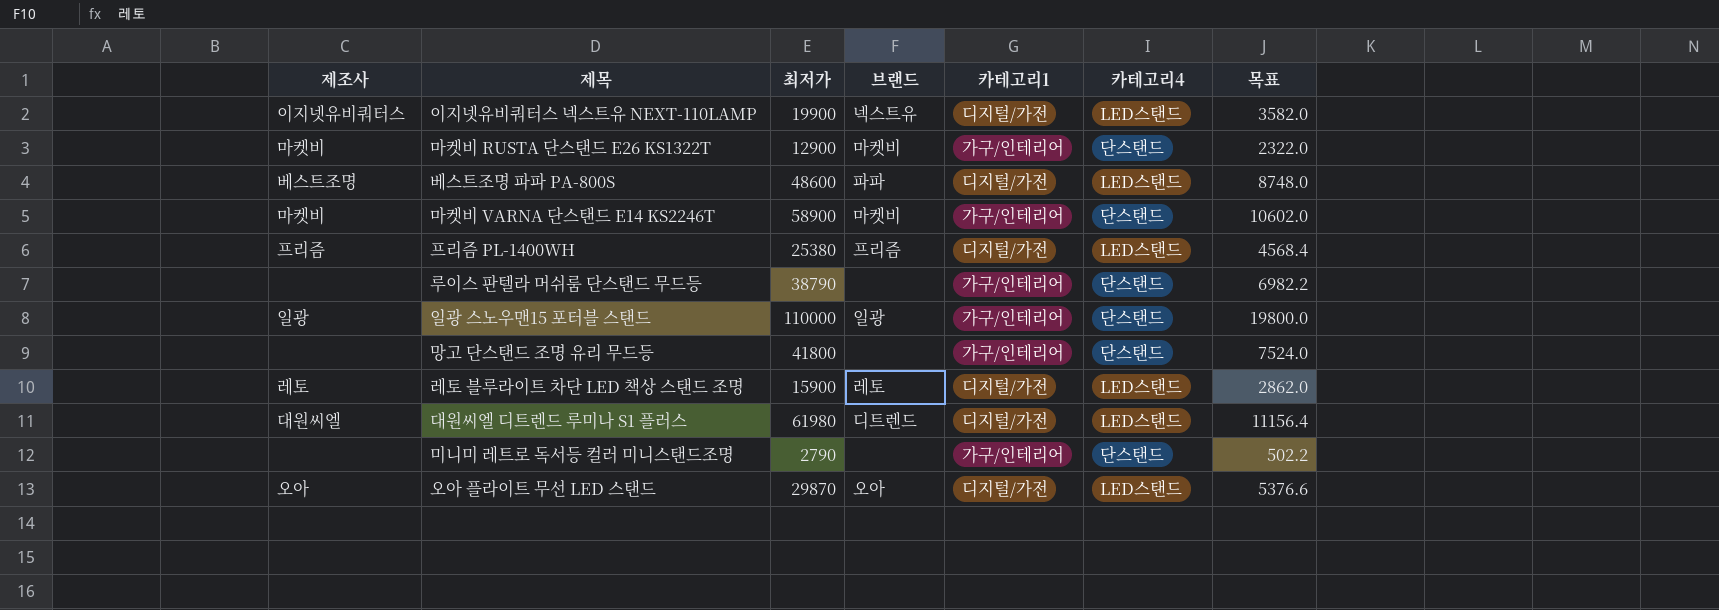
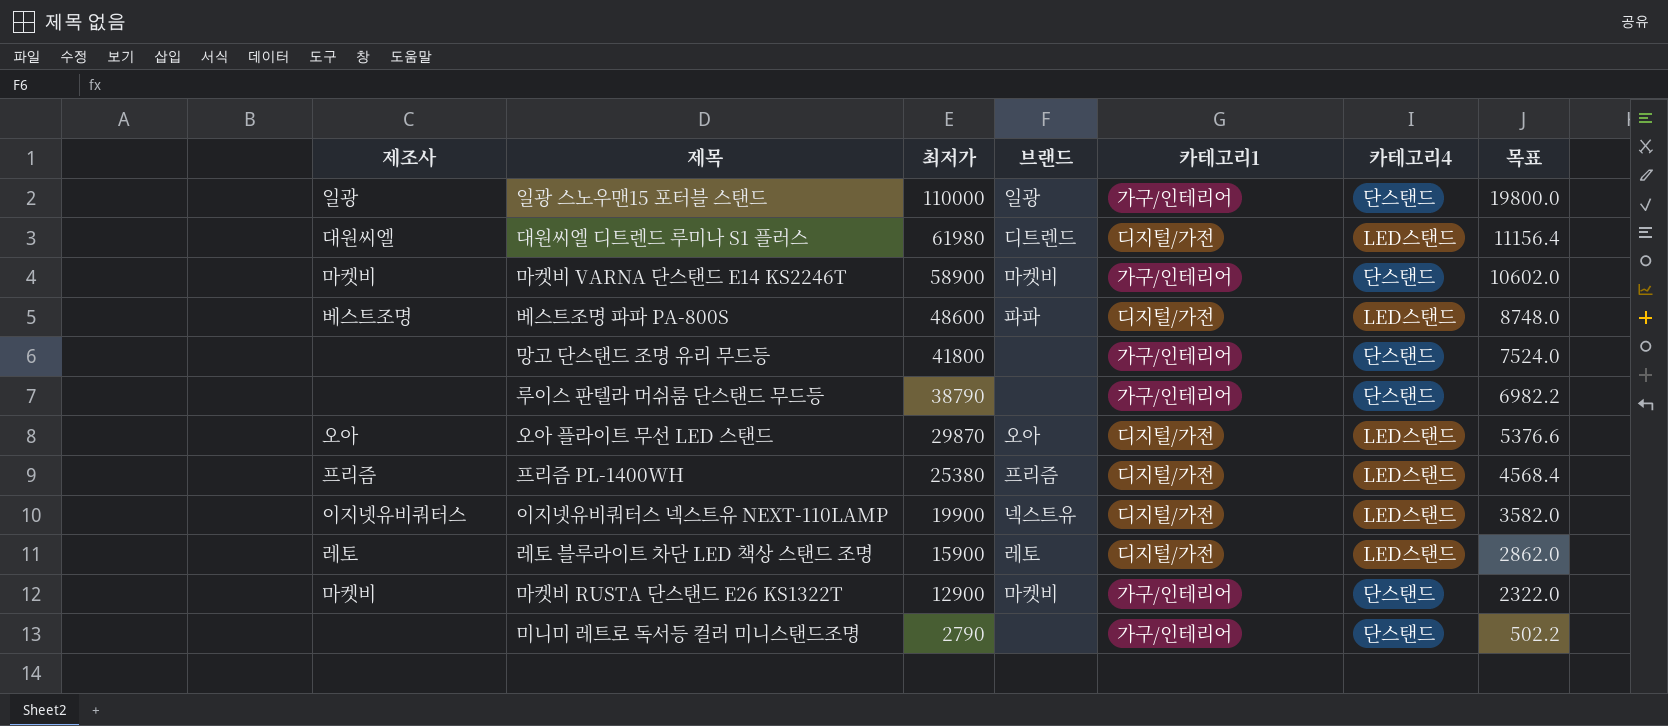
row order: none -> 최저가 descending

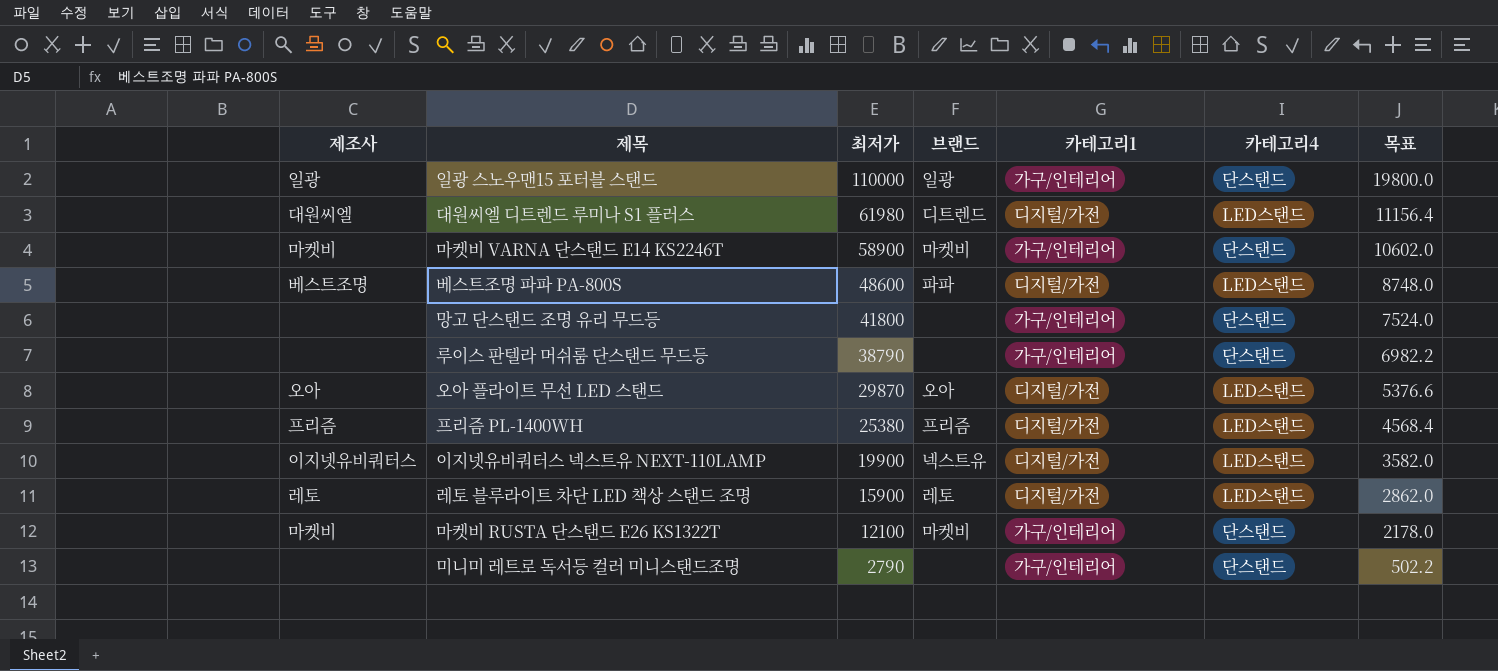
마켓비 RUSTA 단스탠드 E26 KS1322T | 최저가: 12900 -> 12100
마켓비 RUSTA 단스탠드 E26 KS1322T | 목표: 2322.0 -> 2178.0

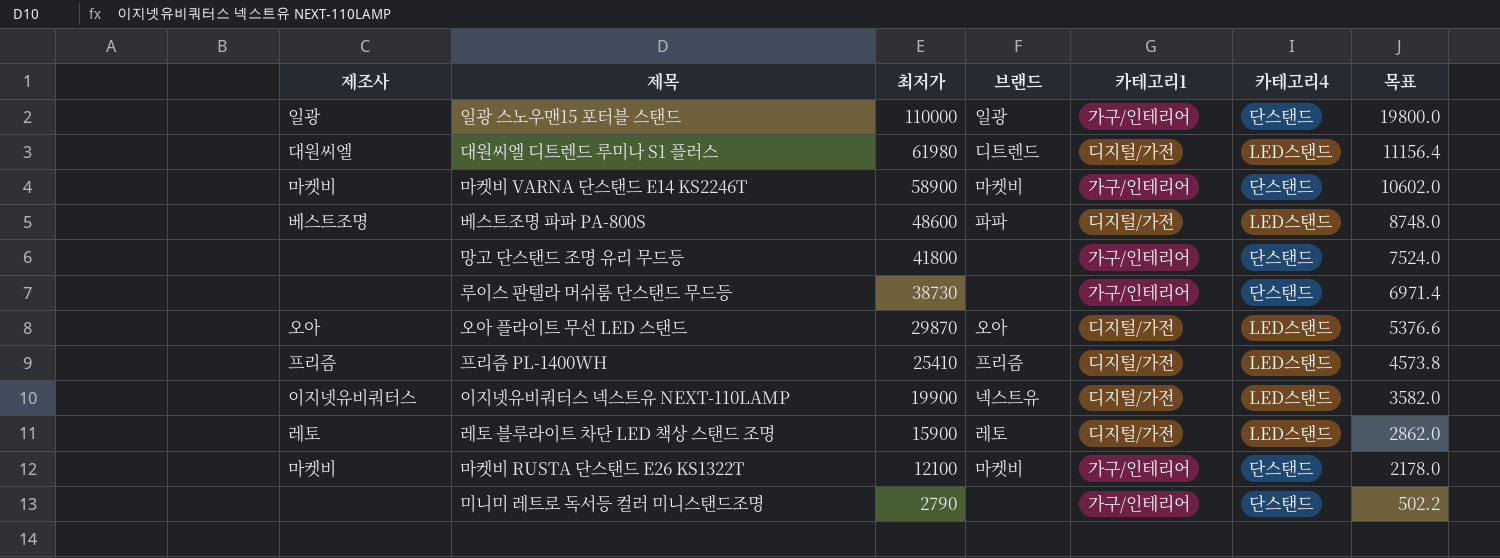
루이스 판텔라 머쉬룸 단스탠드 무드등 | 최저가: 38790 -> 38730
루이스 판텔라 머쉬룸 단스탠드 무드등 | 목표: 6982.2 -> 6971.4
프리즘 PL-1400WH | 최저가: 25380 -> 25410
프리즘 PL-1400WH | 목표: 4568.4 -> 4573.8

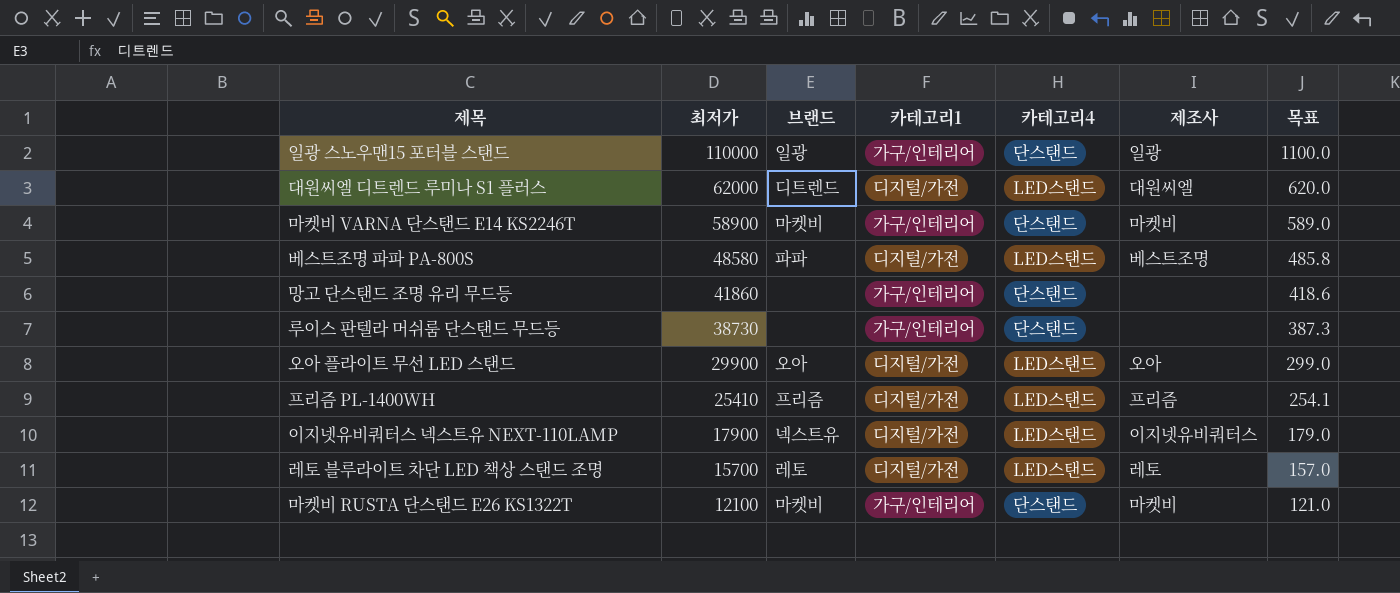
column 제조사 | position: 1 -> 6
column 목표 | formula: [최저가] * 0.18 -> [최저가] * 0.01
row 미니미 레트로 독서등 컬러 미니스탠드조명: none | 2790 | none | 가구/인테리어 | 단스탠드 | 502.2 -> none
대원씨엘 디트렌드 루미나 S1 플러스 | 최저가: 61980 -> 62000
베스트조명 파파 PA-800S | 최저가: 48600 -> 48580
망고 단스탠드 조명 유리 무드등 | 최저가: 41800 -> 41860
오아 플라이트 무선 LED 스탠드 | 최저가: 29870 -> 29900
이지넷유비쿼터스 넥스트유 NEXT-110LAMP | 최저가: 19900 -> 17900
레토 블루라이트 차단 LED 책상 스탠드 조명 | 최저가: 15900 -> 15700

